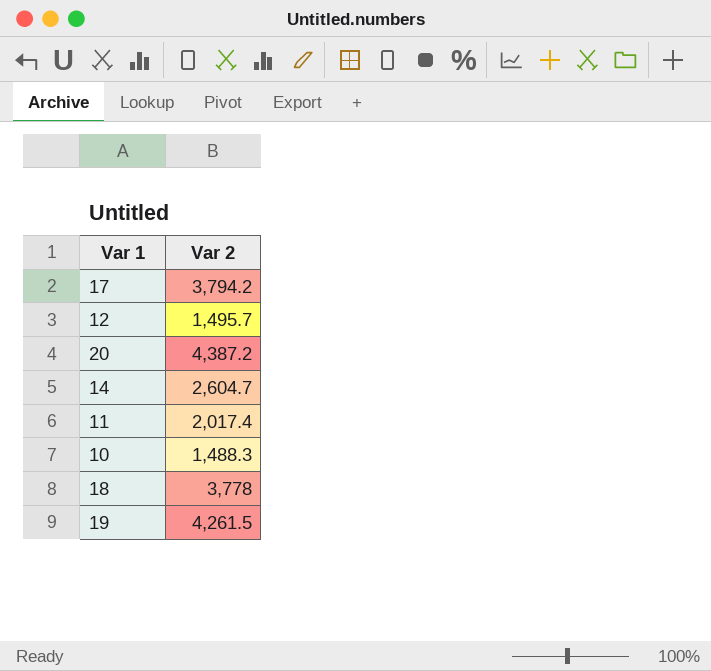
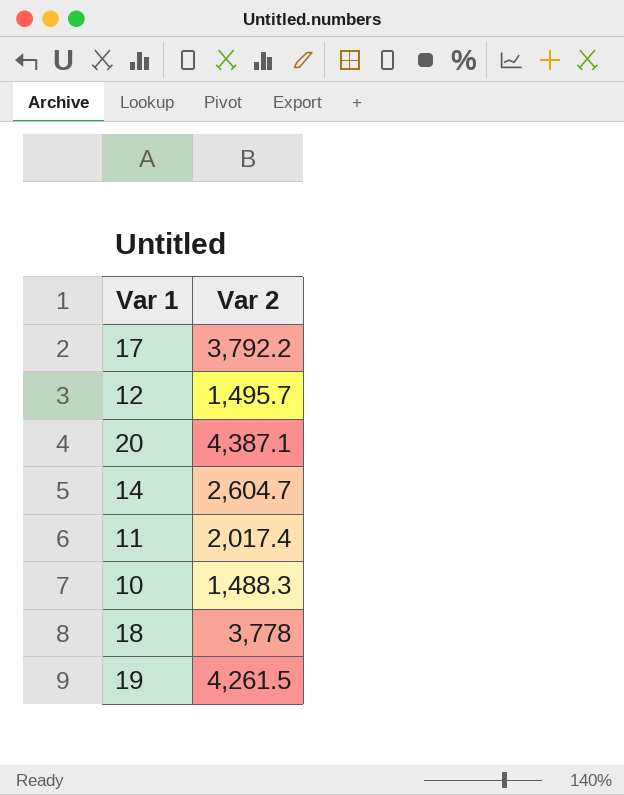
17 | Var 2: 3,794.2 -> 3,792.2
20 | Var 2: 4,387.2 -> 4,387.1

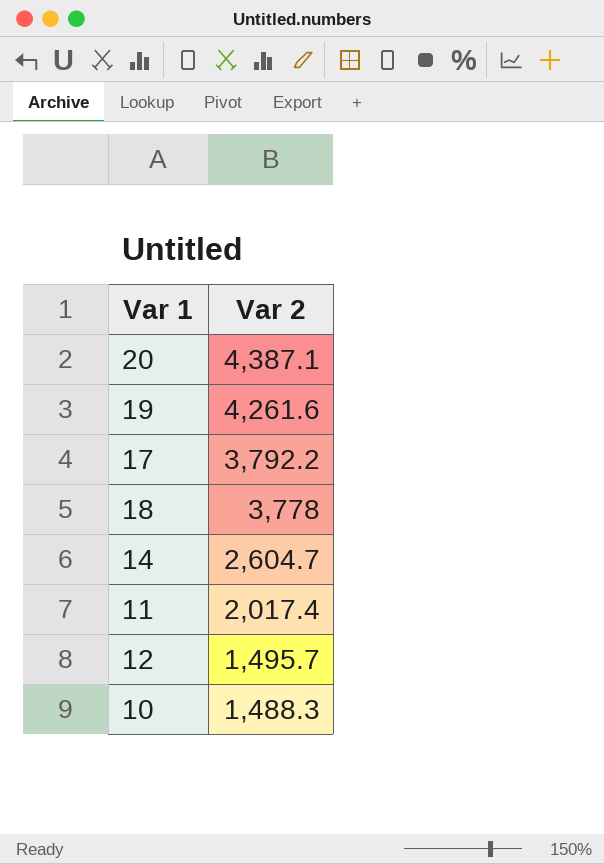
row order: none -> Var 2 descending
19 | Var 2: 4,261.5 -> 4,261.6

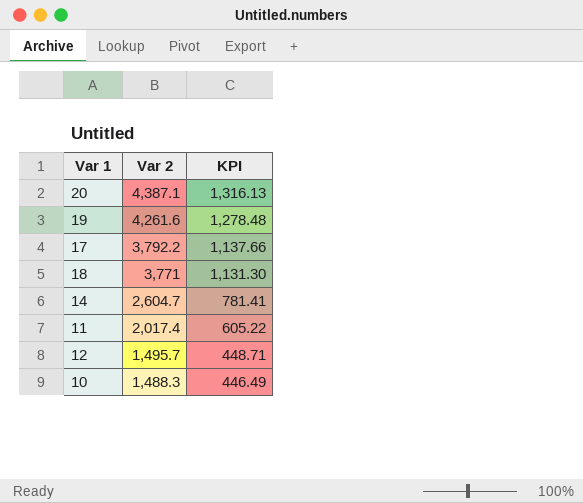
column KPI | formula: none -> [Var 2] * 0.3
18 | Var 2: 3,778 -> 3,771

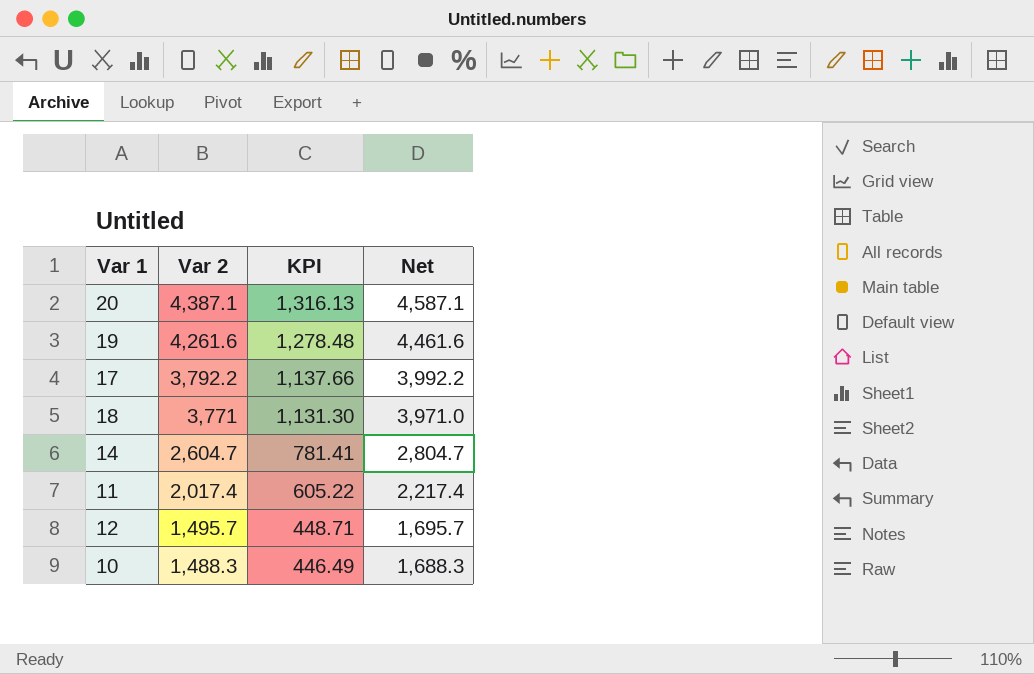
column Net | formula: none -> [Var 2] + 200

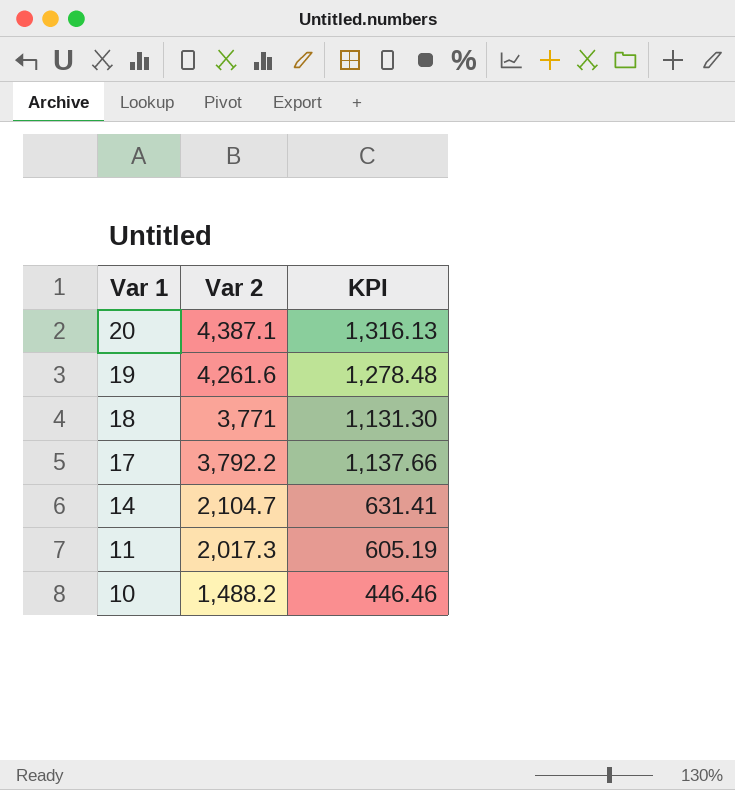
row order: Var 2 descending -> Var 1 descending
column Net | formula: [Var 2] + 200 -> none
row 12: 1,495.7 | 448.71 | 1,695.7 -> none
14 | Var 2: 2,604.7 -> 2,104.7
14 | KPI: 781.41 -> 631.41
11 | Var 2: 2,017.4 -> 2,017.3
11 | KPI: 605.22 -> 605.19
10 | Var 2: 1,488.3 -> 1,488.2
10 | KPI: 446.49 -> 446.46

